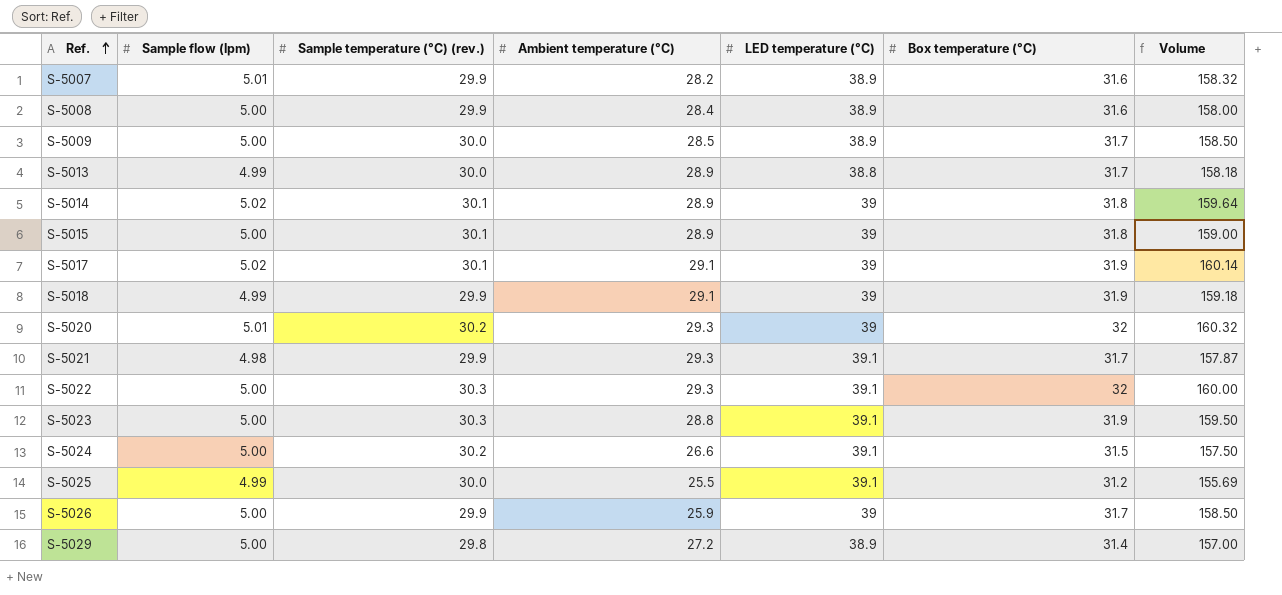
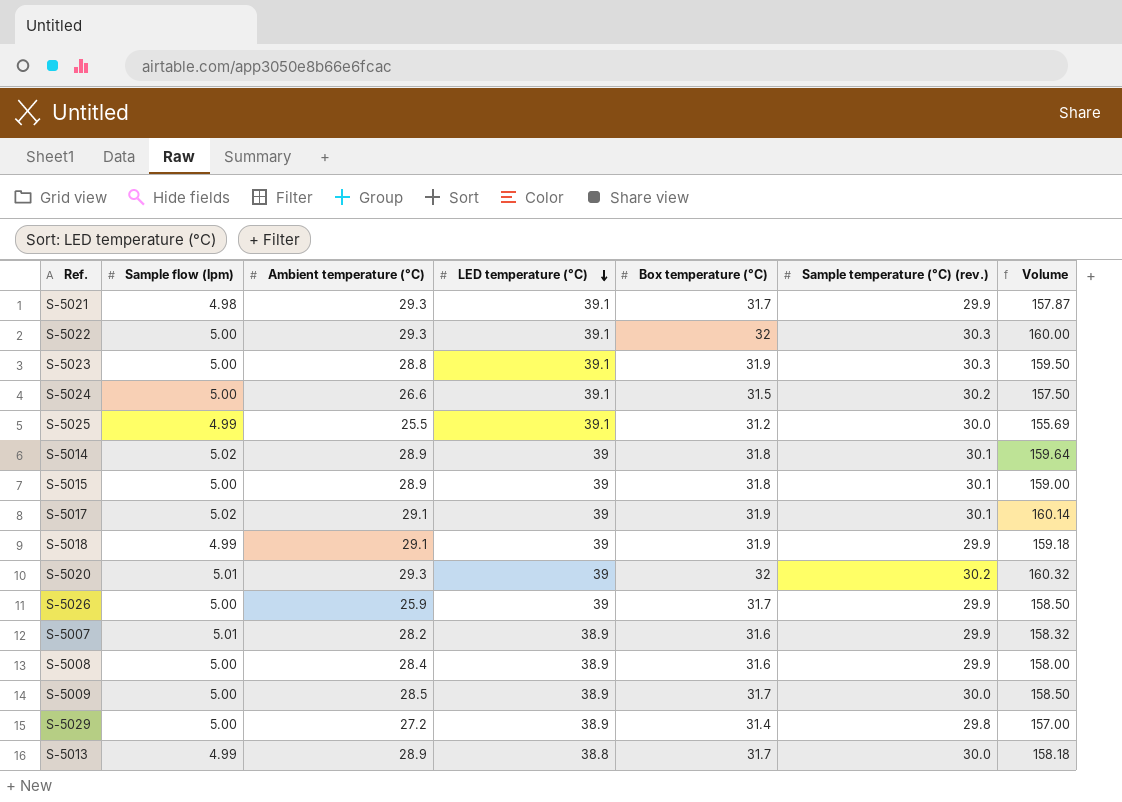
row order: Ref. ascending -> LED temperature (°C) descending
column Sample temperature (°C) (rev.) | position: 3 -> 6

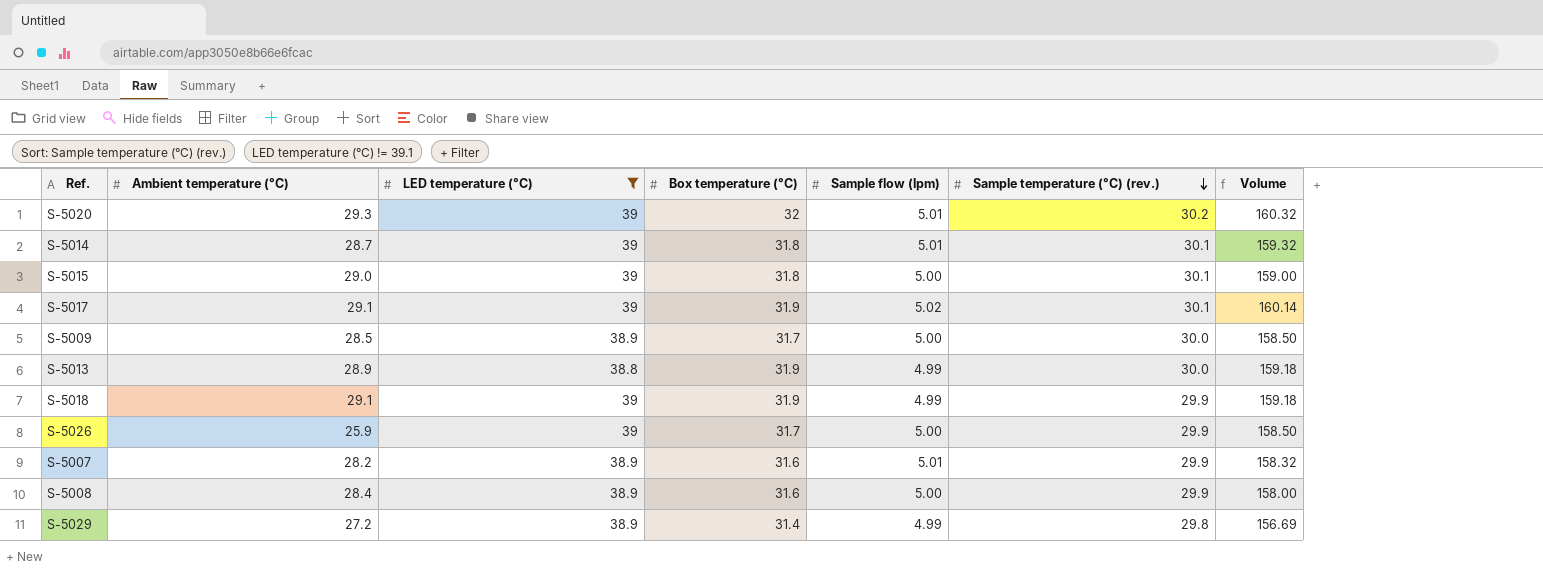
filter: none -> LED temperature (°C) != 39.1
row order: LED temperature (°C) descending -> Sample temperature (°C) (rev.) descending
column Sample flow (lpm) | position: 2 -> 5
S-5014 | Ambient temperature (°C): 28.9 -> 28.7
S-5014 | Sample flow (lpm): 5.02 -> 5.01
S-5014 | Volume: 159.64 -> 159.32
S-5015 | Ambient temperature (°C): 28.9 -> 29.0
S-5013 | Box temperature (°C): 31.7 -> 31.9
S-5013 | Volume: 158.18 -> 159.18
S-5029 | Sample flow (lpm): 5.00 -> 4.99
S-5029 | Volume: 157.00 -> 156.69

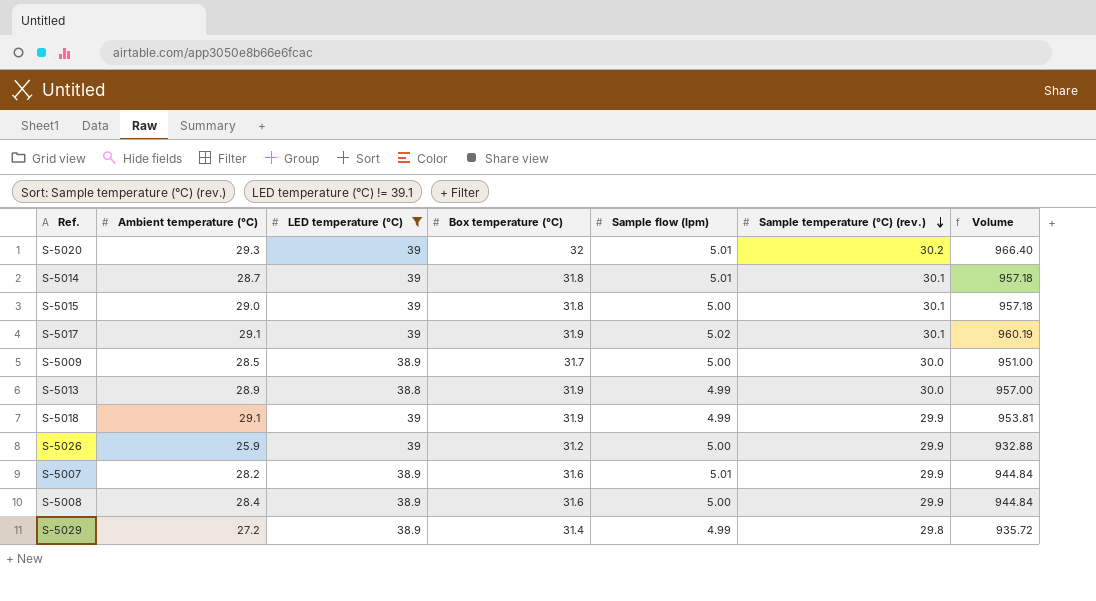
column Volume | formula: [Box temperature (°C)] * [Sample flow (lpm)] -> [Box temperature (°C)] * [Sample temperature (°C) (rev.)]
S-5026 | Box temperature (°C): 31.7 -> 31.2

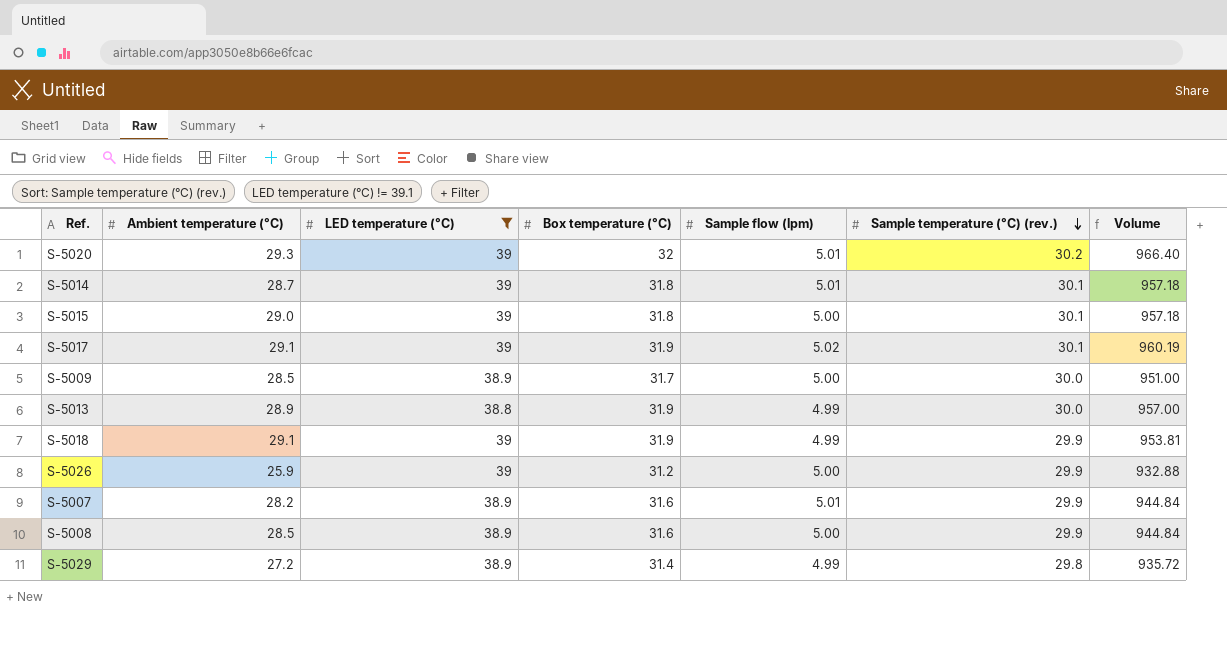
S-5008 | Ambient temperature (°C): 28.4 -> 28.5

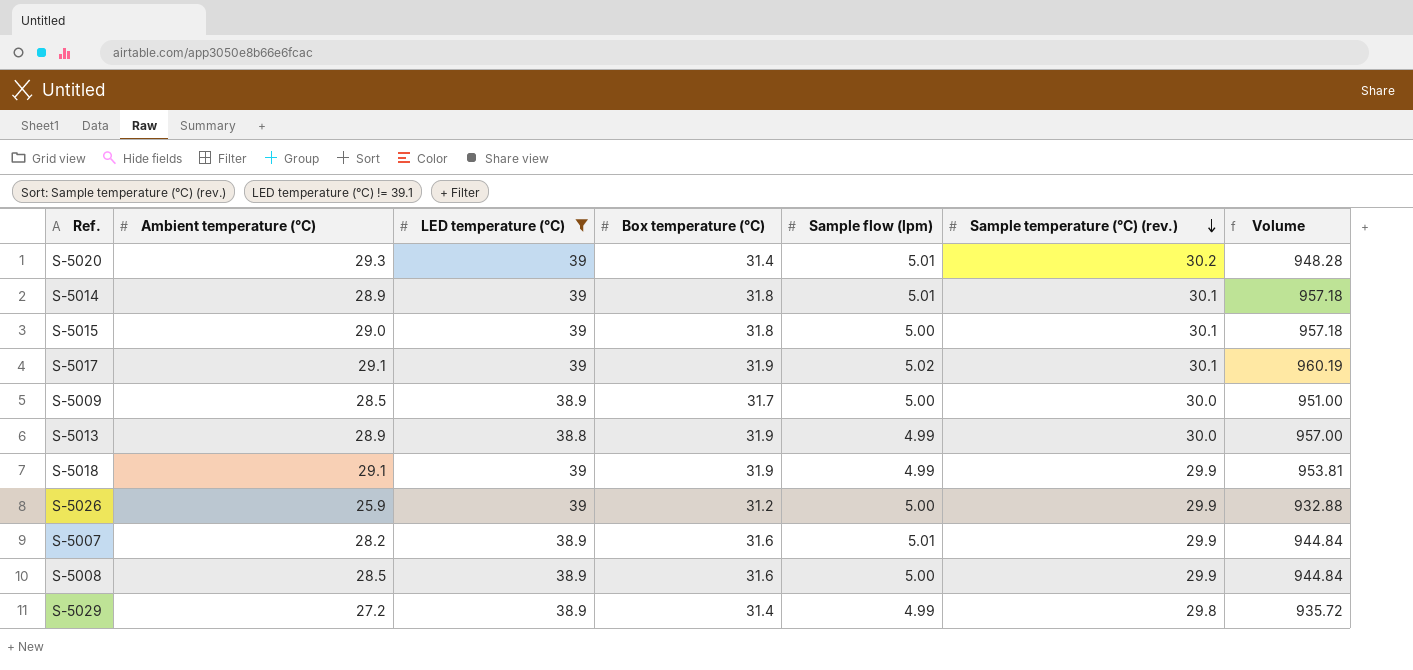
S-5020 | Box temperature (°C): 32 -> 31.4
S-5020 | Volume: 966.40 -> 948.28
S-5014 | Ambient temperature (°C): 28.7 -> 28.9

